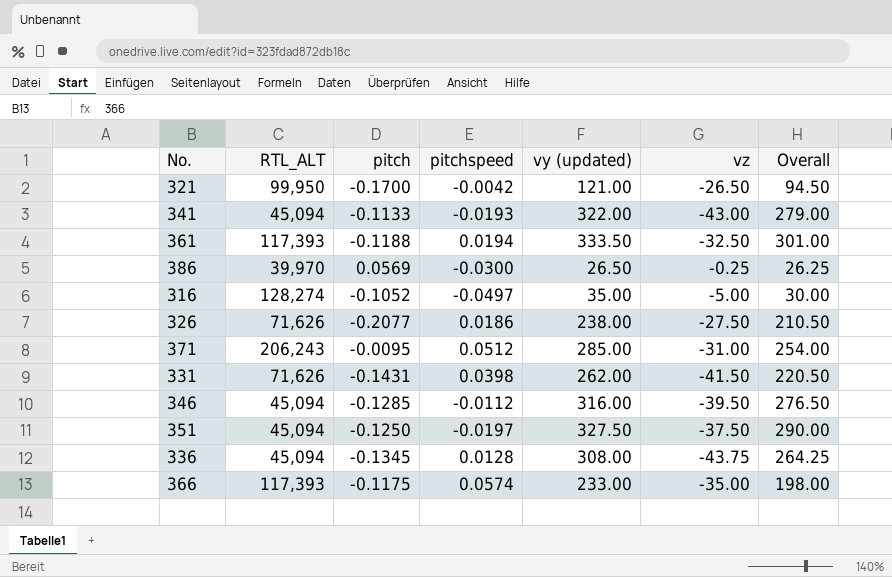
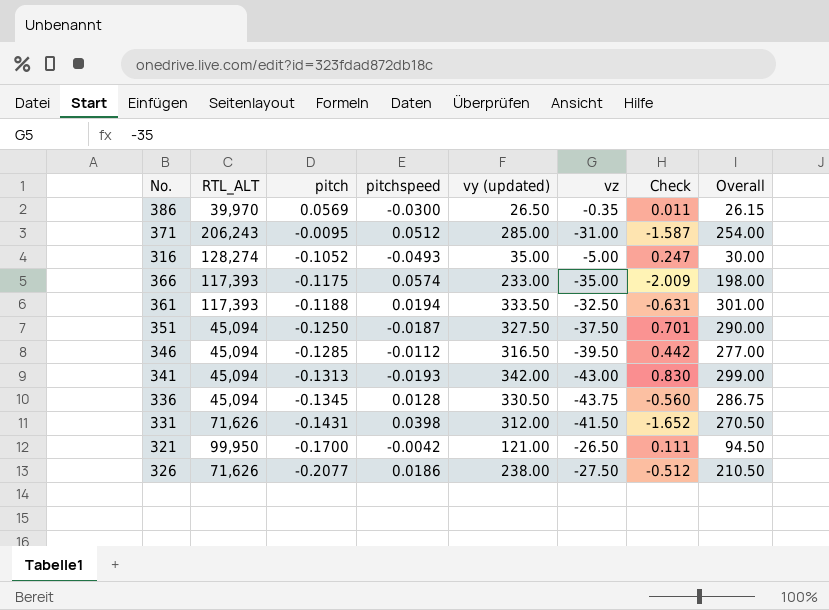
row order: none -> pitch descending
column Check | formula: none -> [pitchspeed] * [vz]
386 | vz: -0.25 -> -0.35
386 | Overall: 26.25 -> 26.15
316 | pitchspeed: -0.0497 -> -0.0493
351 | pitchspeed: -0.0197 -> -0.0187
346 | vy (updated): 316.00 -> 316.50
346 | Overall: 276.50 -> 277.00
341 | pitch: -0.1133 -> -0.1313
341 | vy (updated): 322.00 -> 342.00
341 | Overall: 279.00 -> 299.00
336 | vy (updated): 308.00 -> 330.50
336 | Overall: 264.25 -> 286.75
331 | vy (updated): 262.00 -> 312.00
331 | Overall: 220.50 -> 270.50

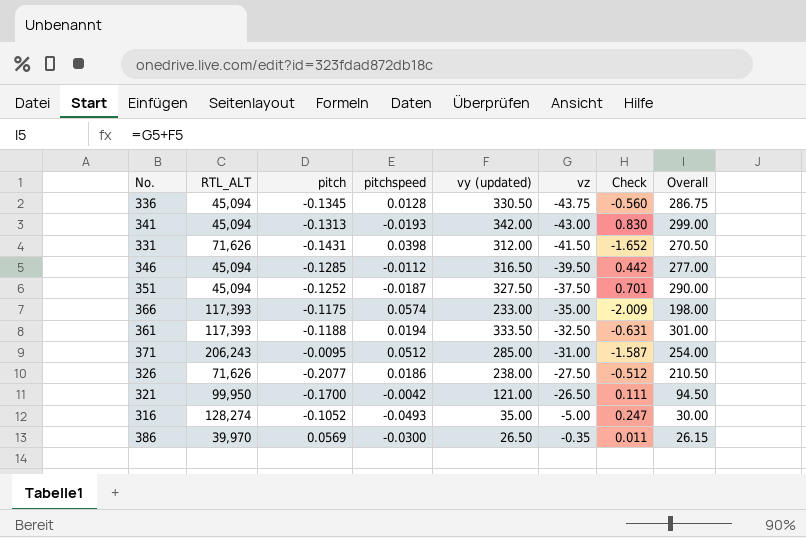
row order: pitch descending -> vz ascending
351 | pitch: -0.1250 -> -0.1252

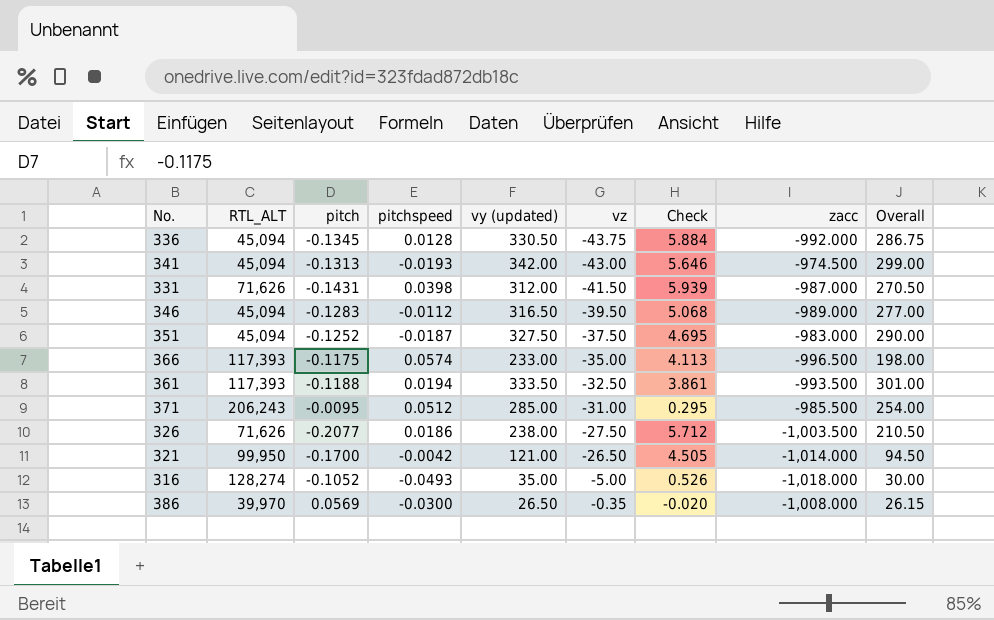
column Check | formula: [pitchspeed] * [vz] -> [pitch] * [vz]
column zacc | position: none -> 8
346 | pitch: -0.1285 -> -0.1283

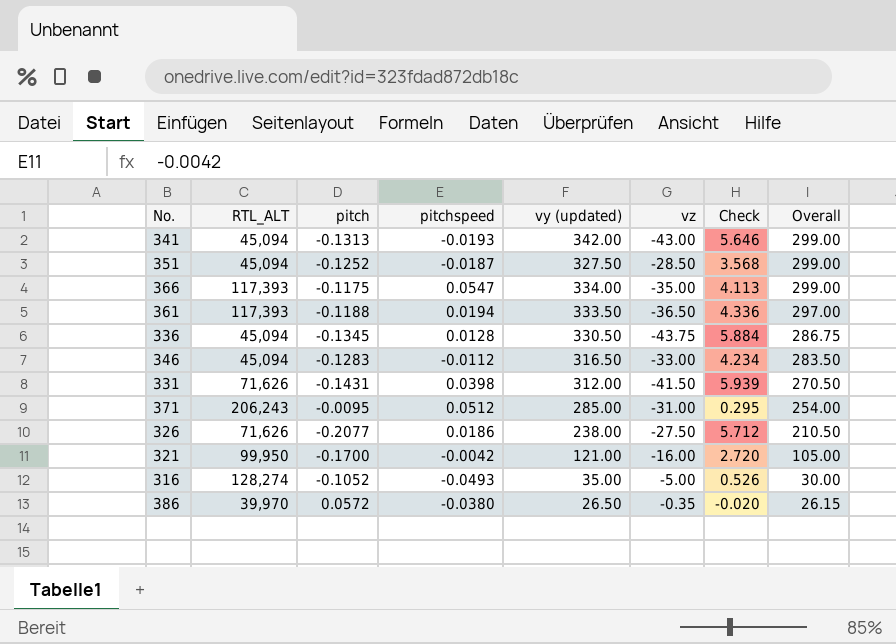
row order: vz ascending -> Overall descending
column zacc | position: 8 -> none
351 | vz: -37.50 -> -28.50
351 | Check: 4.695 -> 3.568
351 | Overall: 290.00 -> 299.00
366 | pitchspeed: 0.0574 -> 0.0547
366 | vy (updated): 233.00 -> 334.00
366 | Overall: 198.00 -> 299.00
361 | vz: -32.50 -> -36.50
361 | Check: 3.861 -> 4.336
361 | Overall: 301.00 -> 297.00
346 | vz: -39.50 -> -33.00
346 | Check: 5.068 -> 4.234
346 | Overall: 277.00 -> 283.50
321 | vz: -26.50 -> -16.00
321 | Check: 4.505 -> 2.720
321 | Overall: 94.50 -> 105.00
386 | pitch: 0.0569 -> 0.0572
386 | pitchspeed: -0.0300 -> -0.0380

